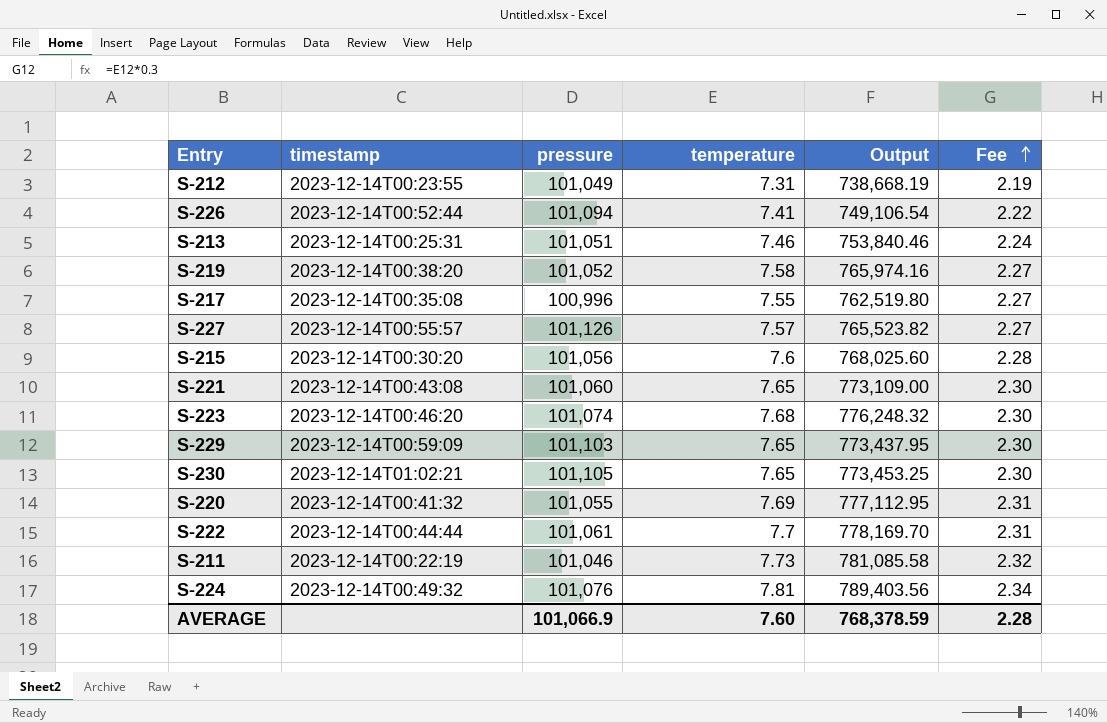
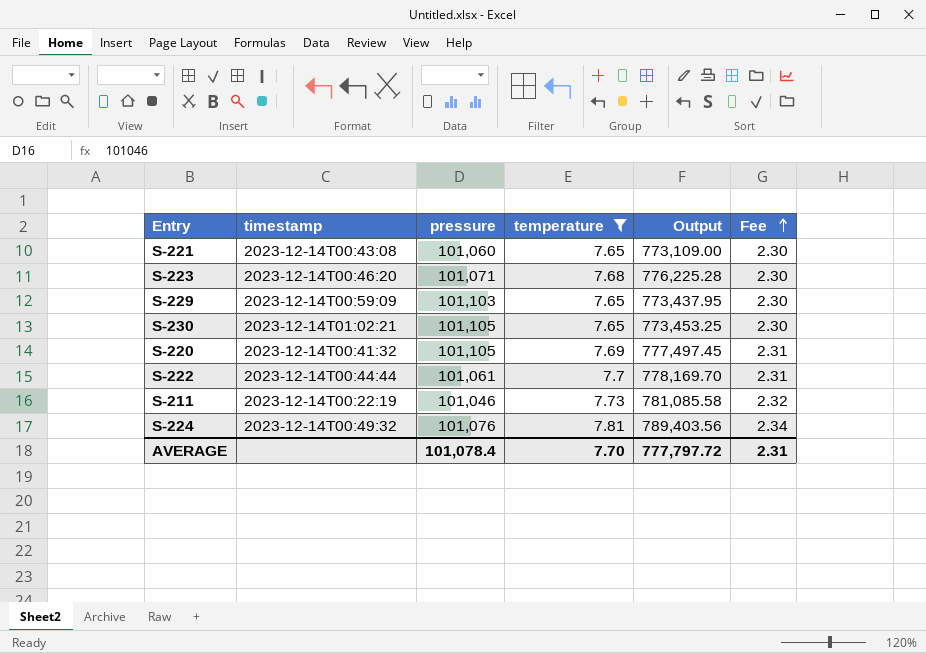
filter: none -> temperature >= 7.65
S-223 | pressure: 101,074 -> 101,071
S-223 | Output: 776,248.32 -> 776,225.28
S-220 | pressure: 101,055 -> 101,105
S-220 | Output: 777,112.95 -> 777,497.45
AVERAGE | pressure: 101,066.9 -> 101,078.4
AVERAGE | temperature: 7.60 -> 7.70
AVERAGE | Output: 768,378.59 -> 777,797.72
AVERAGE | Fee: 2.28 -> 2.31

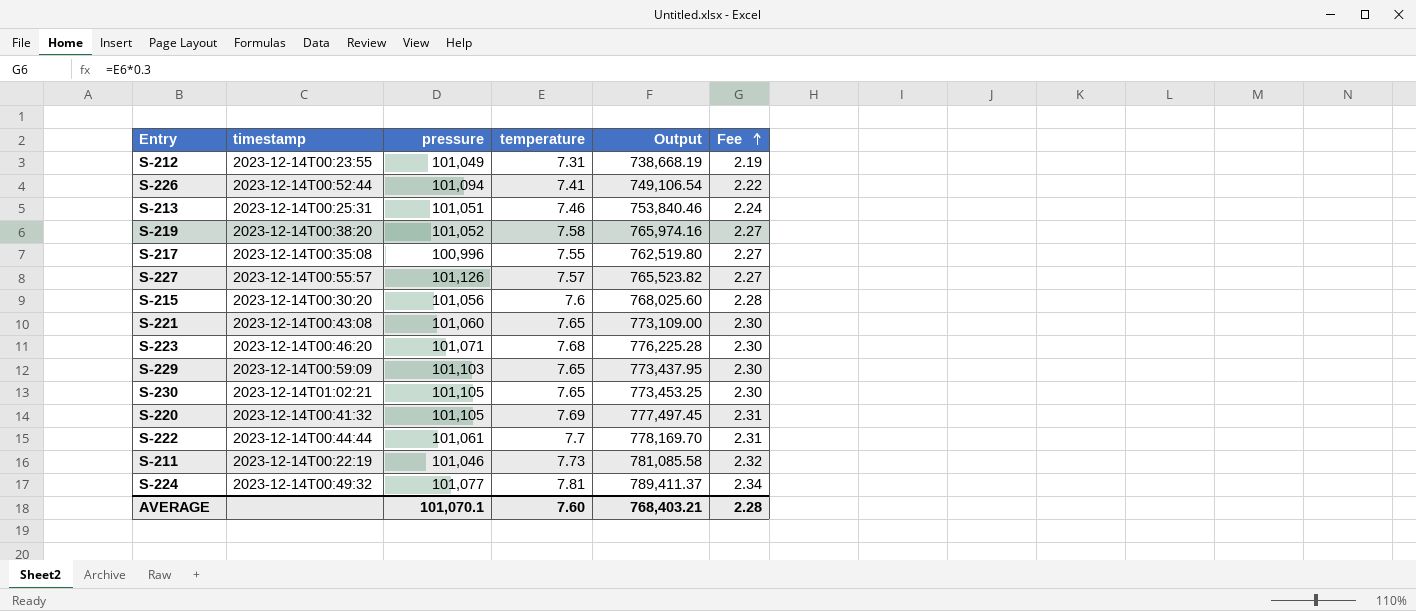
filter: temperature >= 7.65 -> none
S-224 | pressure: 101,076 -> 101,077
S-224 | Output: 789,403.56 -> 789,411.37
AVERAGE | pressure: 101,078.4 -> 101,070.1
AVERAGE | temperature: 7.70 -> 7.60
AVERAGE | Output: 777,797.72 -> 768,403.21
AVERAGE | Fee: 2.31 -> 2.28

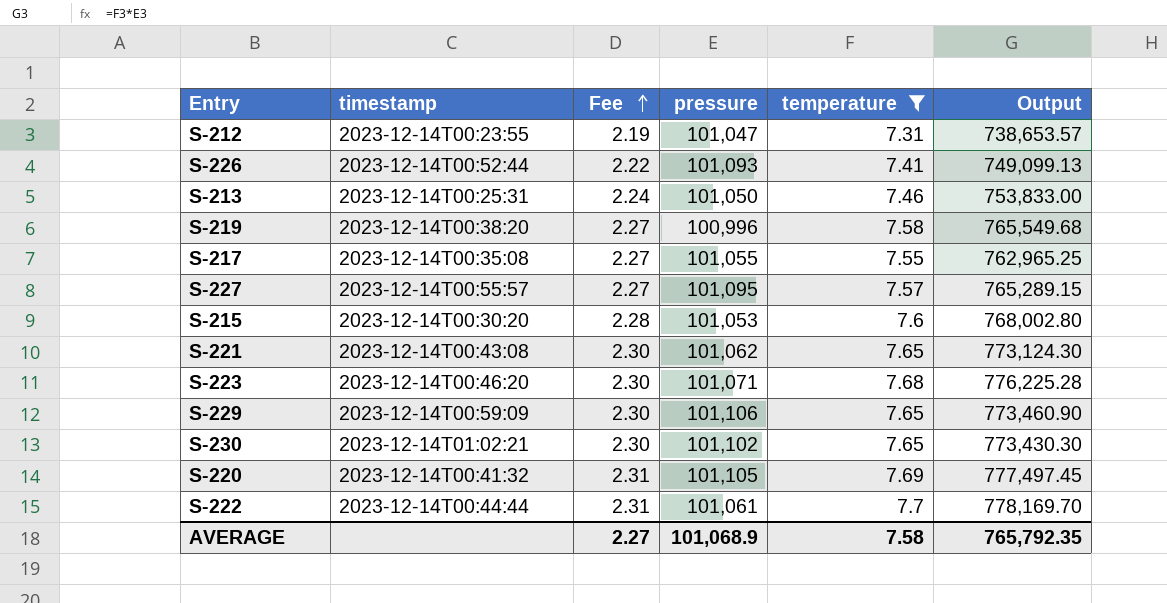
filter: none -> temperature <= 7.7
column Fee | position: 6 -> 3
S-212 | pressure: 101,049 -> 101,047
S-212 | Output: 738,668.19 -> 738,653.57
S-226 | pressure: 101,094 -> 101,093
S-226 | Output: 749,106.54 -> 749,099.13
S-213 | pressure: 101,051 -> 101,050
S-213 | Output: 753,840.46 -> 753,833.00
S-219 | pressure: 101,052 -> 100,996
S-219 | Output: 765,974.16 -> 765,549.68
S-217 | pressure: 100,996 -> 101,055
S-217 | Output: 762,519.80 -> 762,965.25
S-227 | pressure: 101,126 -> 101,095
S-227 | Output: 765,523.82 -> 765,289.15
S-215 | pressure: 101,056 -> 101,053
S-215 | Output: 768,025.60 -> 768,002.80
S-221 | pressure: 101,060 -> 101,062
S-221 | Output: 773,109.00 -> 773,124.30
S-229 | pressure: 101,103 -> 101,106
S-229 | Output: 773,437.95 -> 773,460.90
S-230 | pressure: 101,105 -> 101,102
S-230 | Output: 773,453.25 -> 773,430.30
AVERAGE | Fee: 2.28 -> 2.27
AVERAGE | pressure: 101,070.1 -> 101,068.9
AVERAGE | temperature: 7.60 -> 7.58
AVERAGE | Output: 768,403.21 -> 765,792.35

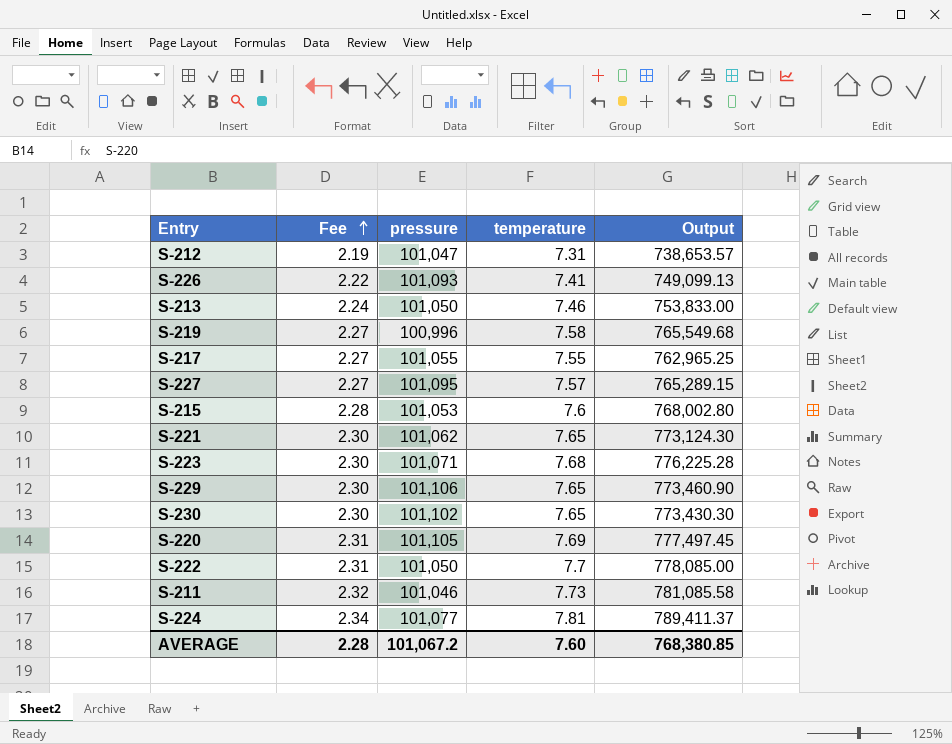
filter: temperature <= 7.7 -> none
column timestamp | position: 2 -> none
S-222 | pressure: 101,061 -> 101,050
S-222 | Output: 778,169.70 -> 778,085.00
AVERAGE | Fee: 2.27 -> 2.28
AVERAGE | pressure: 101,068.9 -> 101,067.2
AVERAGE | temperature: 7.58 -> 7.60
AVERAGE | Output: 765,792.35 -> 768,380.85

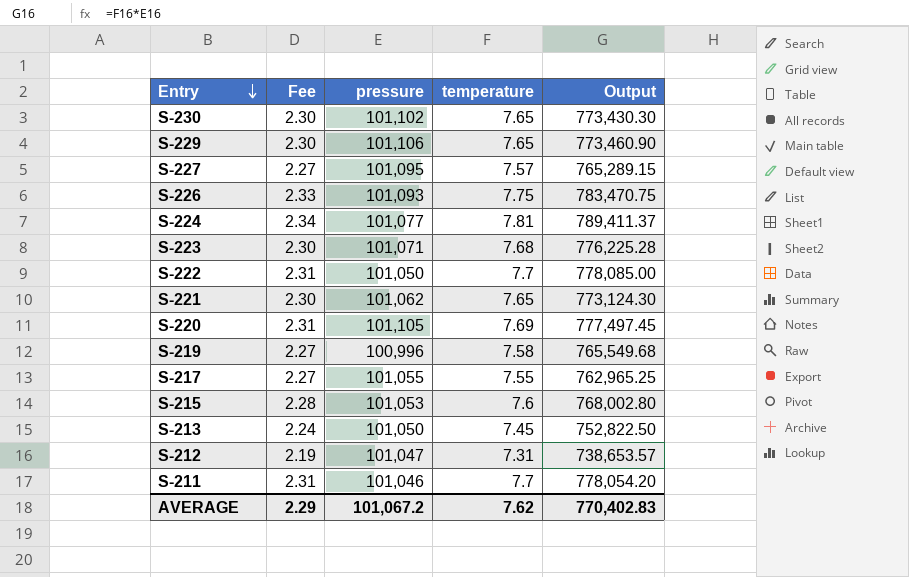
row order: Fee ascending -> Entry descending
S-226 | Fee: 2.22 -> 2.33
S-226 | temperature: 7.41 -> 7.75
S-226 | Output: 749,099.13 -> 783,470.75
S-213 | temperature: 7.46 -> 7.45
S-213 | Output: 753,833.00 -> 752,822.50
S-211 | Fee: 2.32 -> 2.31
S-211 | temperature: 7.73 -> 7.7
S-211 | Output: 781,085.58 -> 778,054.20
AVERAGE | Fee: 2.28 -> 2.29
AVERAGE | temperature: 7.60 -> 7.62
AVERAGE | Output: 768,380.85 -> 770,402.83

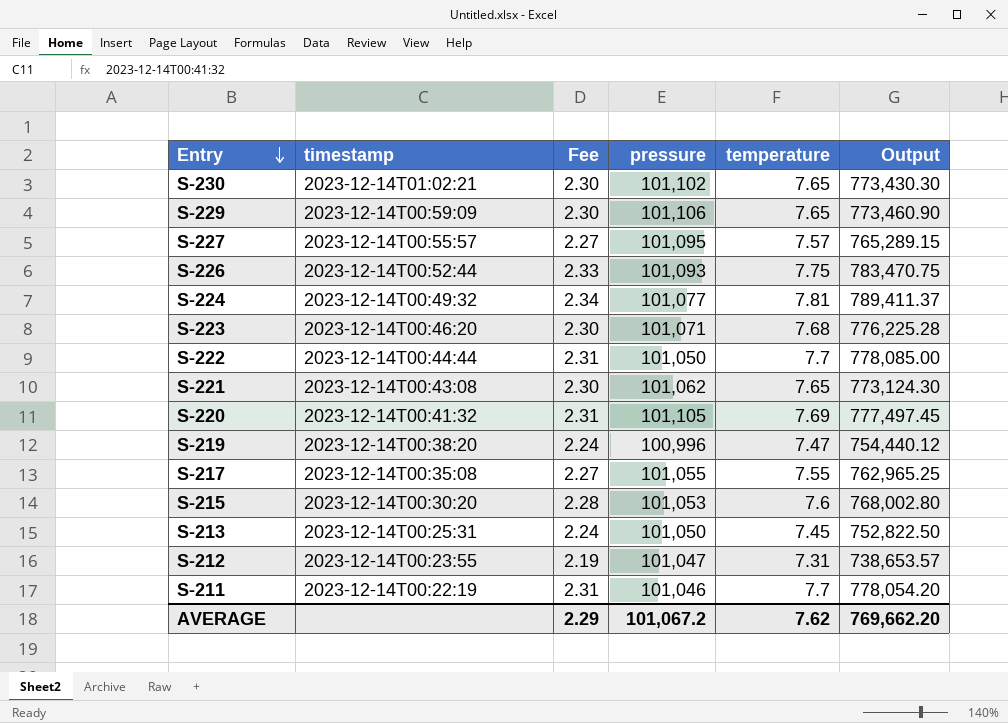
column timestamp | position: none -> 2
S-219 | Fee: 2.27 -> 2.24
S-219 | temperature: 7.58 -> 7.47
S-219 | Output: 765,549.68 -> 754,440.12
AVERAGE | Output: 770,402.83 -> 769,662.20

